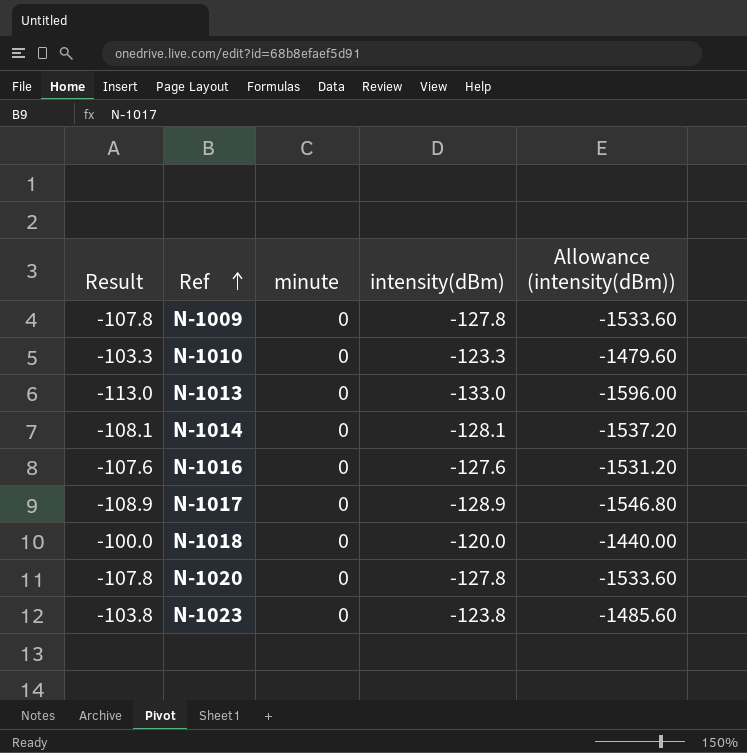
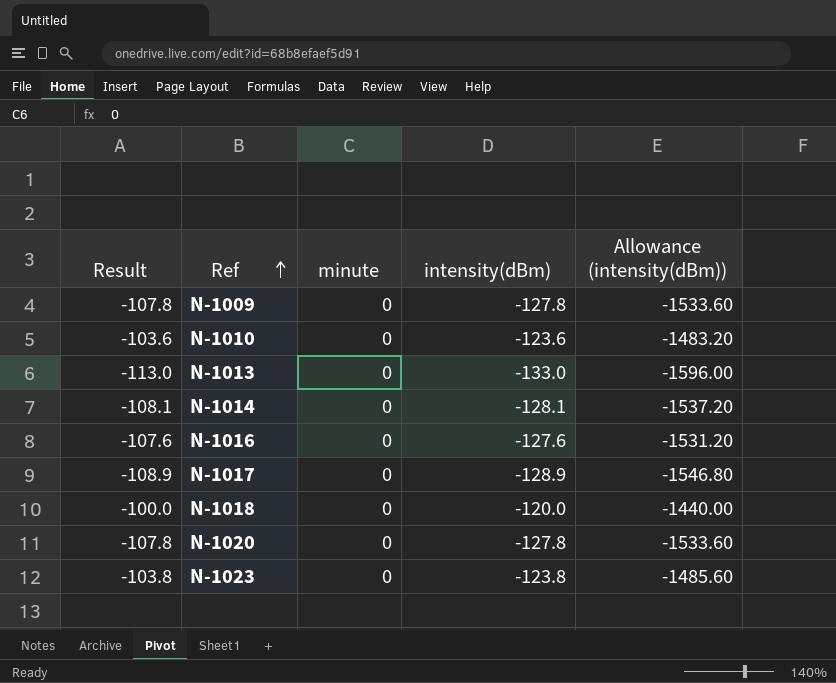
N-1010 | Result: -103.3 -> -103.6
N-1010 | intensity(dBm): -123.3 -> -123.6
N-1010 | Allowance (intensity(dBm)): -1479.60 -> -1483.20

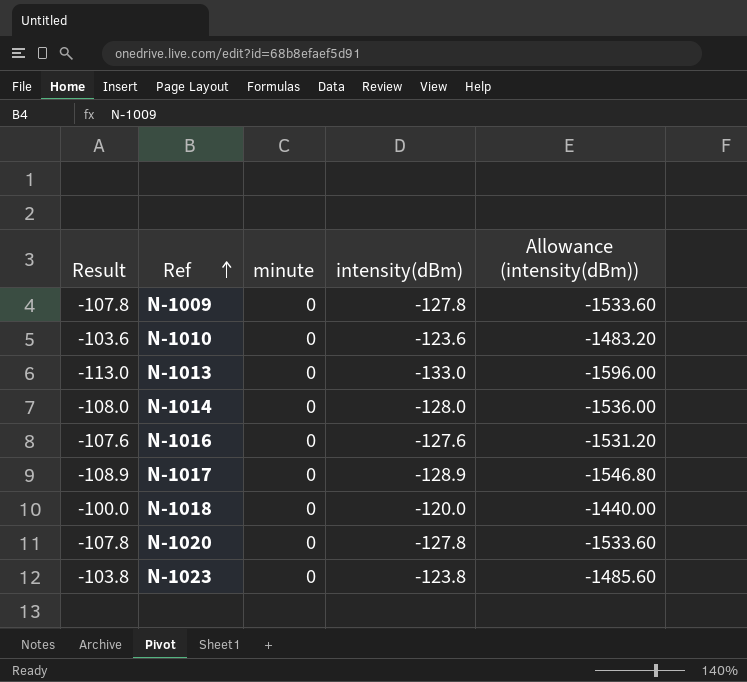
N-1014 | Result: -108.1 -> -108.0
N-1014 | intensity(dBm): -128.1 -> -128.0
N-1014 | Allowance (intensity(dBm)): -1537.20 -> -1536.00

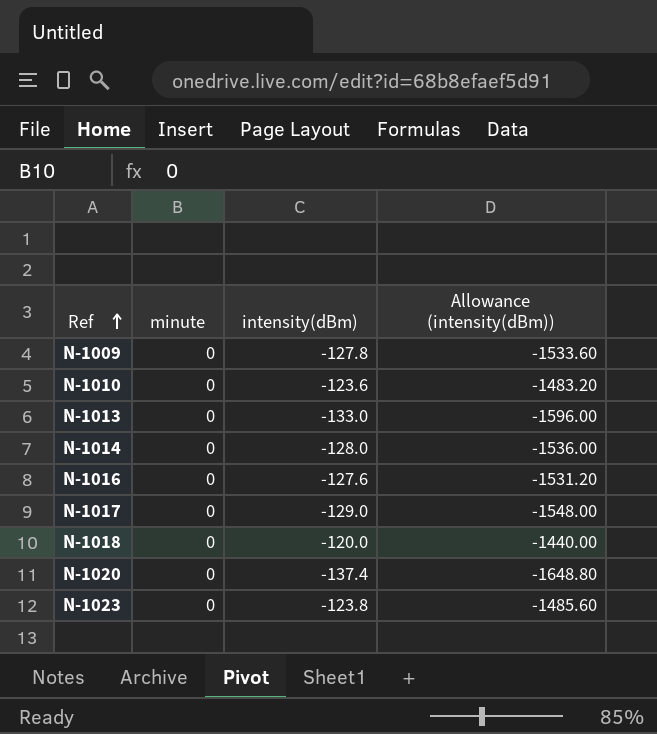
column Result | formula: [intensity(dBm)] + 20 -> none
N-1017 | intensity(dBm): -128.9 -> -129.0
N-1017 | Allowance (intensity(dBm)): -1546.80 -> -1548.00
N-1020 | intensity(dBm): -127.8 -> -137.4
N-1020 | Allowance (intensity(dBm)): -1533.60 -> -1648.80

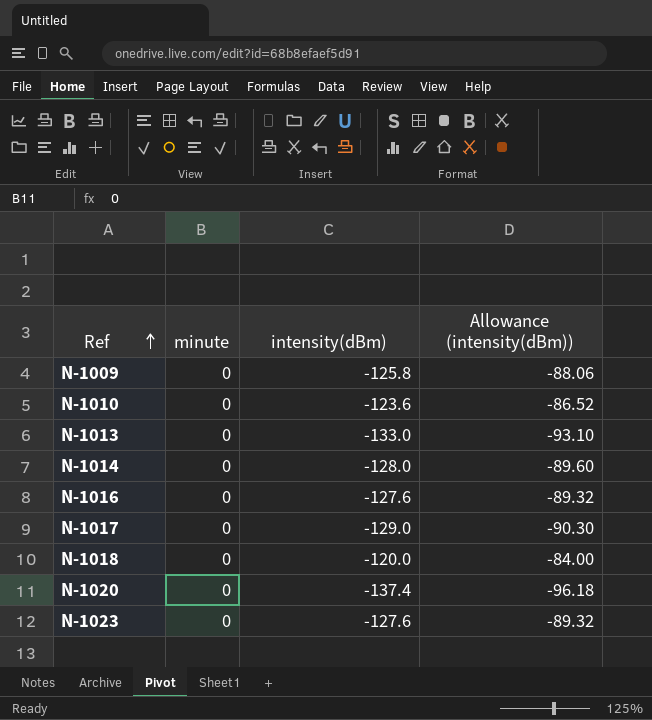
column Allowance (intensity(dBm)) | formula: [intensity(dBm)] * 12 -> [intensity(dBm)] * 0.7
N-1009 | intensity(dBm): -127.8 -> -125.8
N-1023 | intensity(dBm): -123.8 -> -127.6

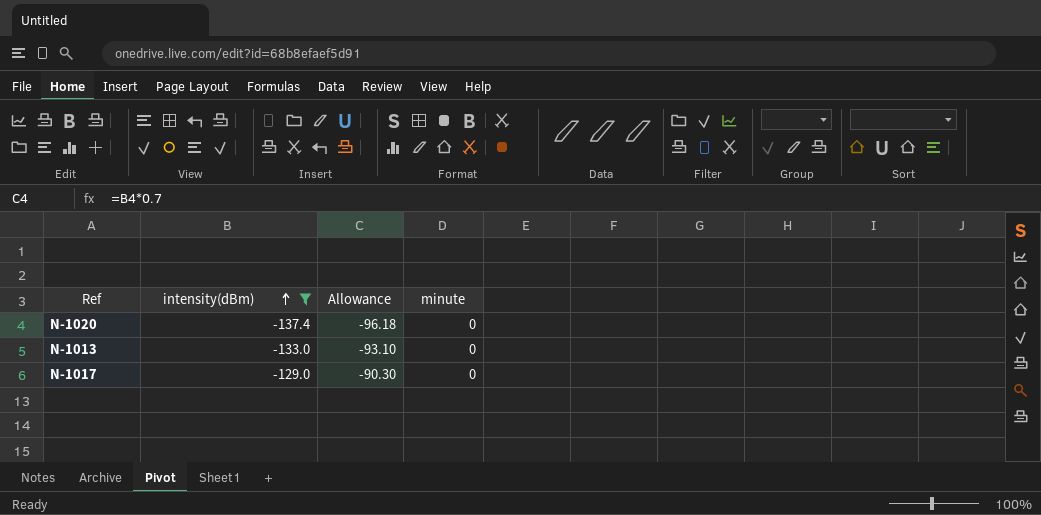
filter: none -> intensity(dBm) <= -129.0
row order: Ref ascending -> intensity(dBm) ascending
column name: Allowance (intensity(dBm)) -> Allowance
column minute | position: 2 -> 4

